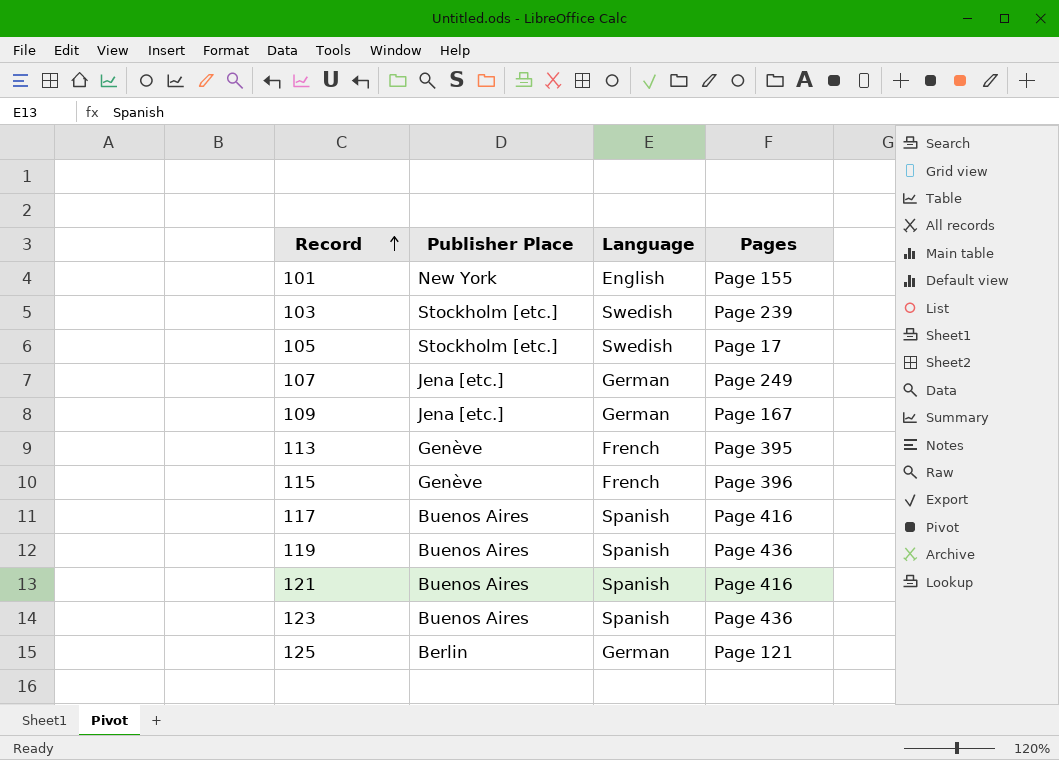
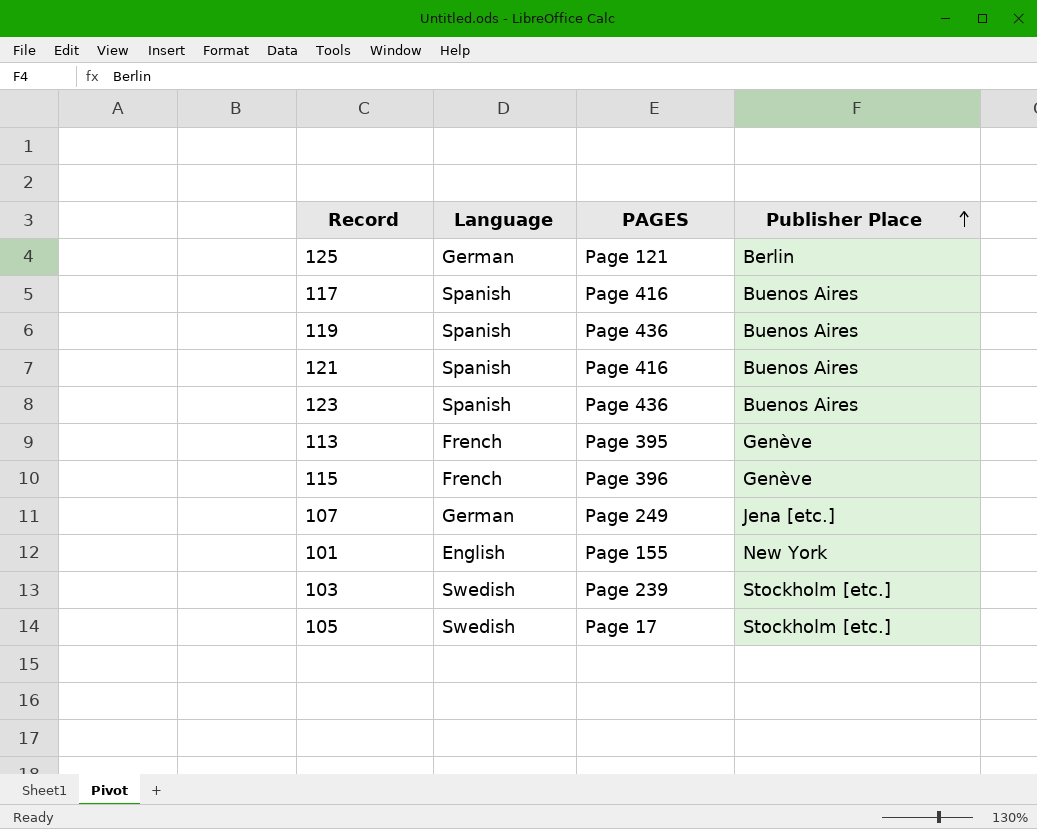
row order: Record ascending -> Publisher Place ascending
column name: Pages -> PAGES
column Publisher Place | position: 2 -> 4
row 109: Jena [etc.] | German | Page 167 -> none

